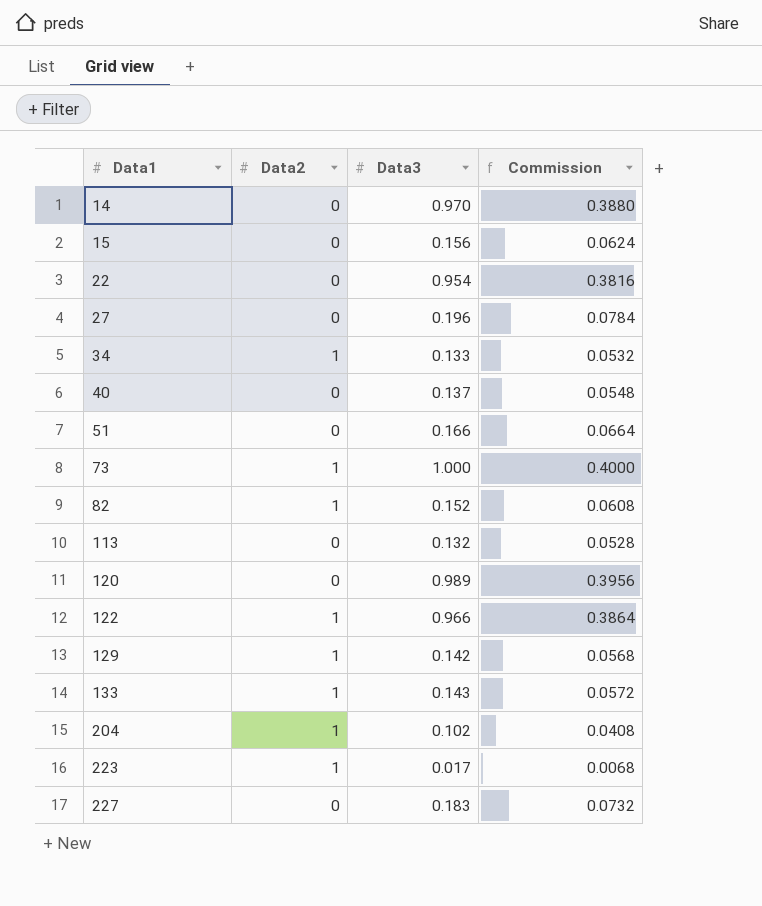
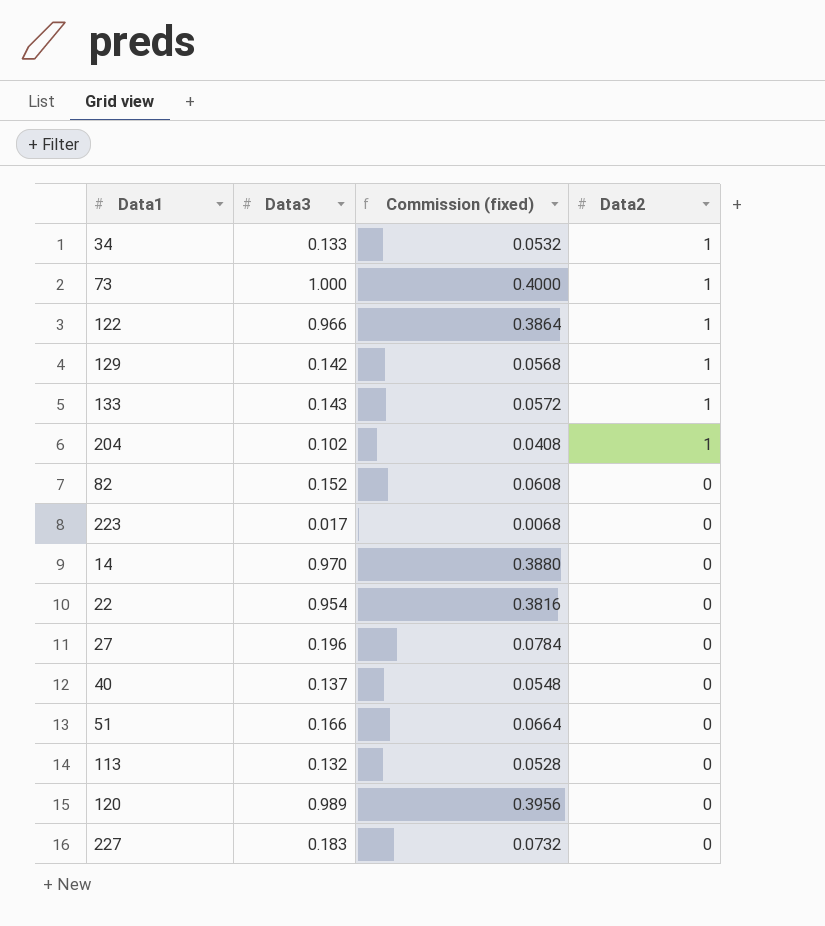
row order: Data1 ascending -> Data2 descending
column name: Commission -> Commission (fixed)
column Data2 | position: 2 -> 4
row 15: 0 | 0.156 | 0.0624 -> none
82 | Data2: 1 -> 0
223 | Data2: 1 -> 0

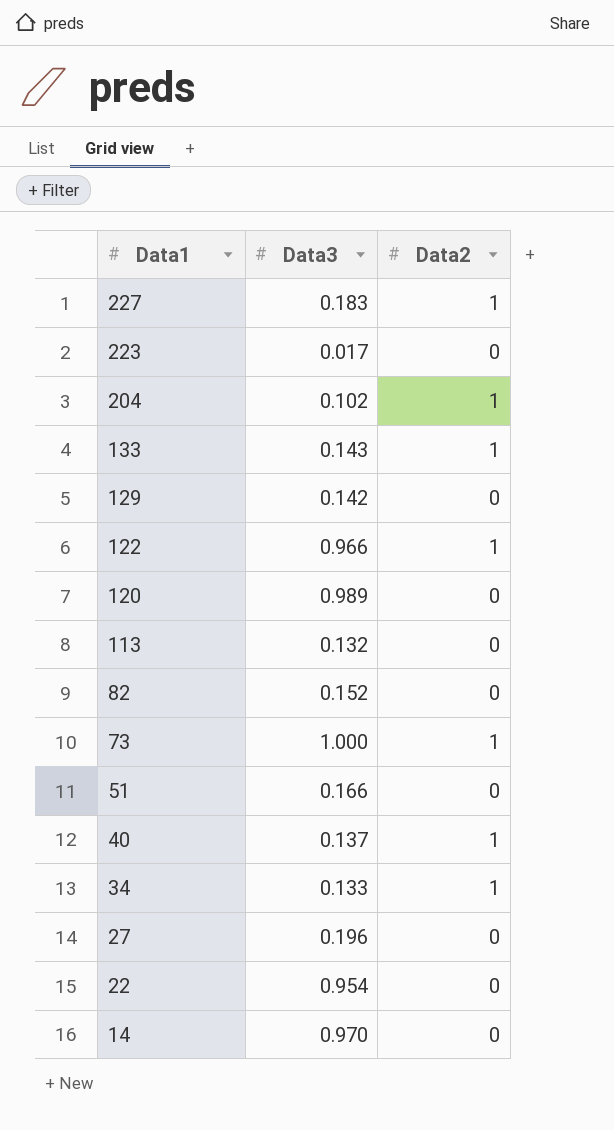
row order: Data2 descending -> Data1 descending
column Commission (fixed) | formula: [Data3] * 0.4 -> none
227 | Data2: 0 -> 1
129 | Data2: 1 -> 0
40 | Data2: 0 -> 1

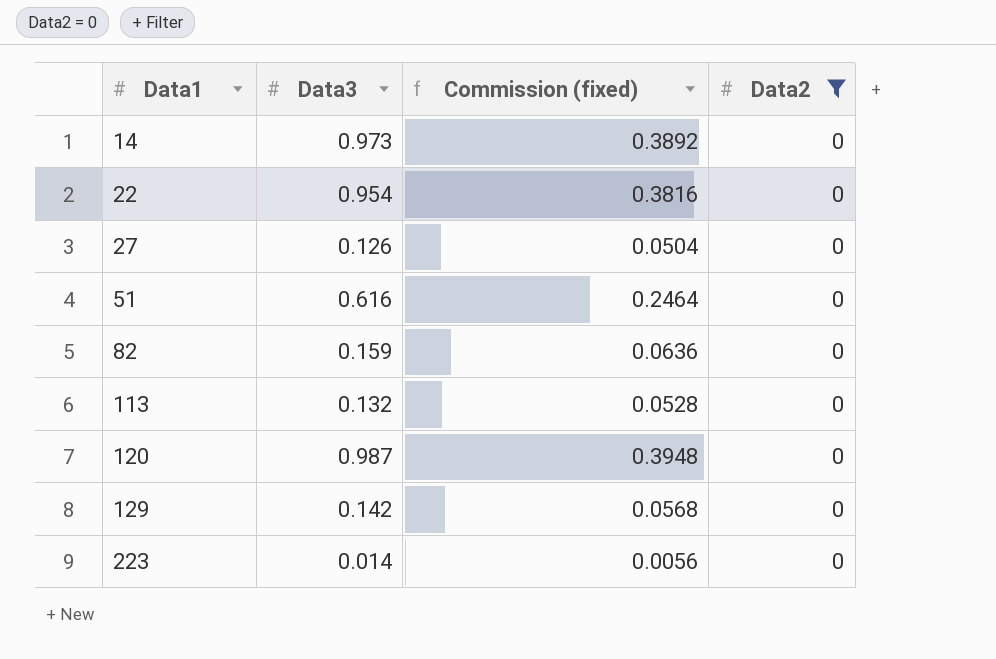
filter: none -> Data2 = 0
row order: Data1 descending -> Data1 ascending
column Commission (fixed) | formula: none -> [Data3] * 0.4
14 | Data3: 0.970 -> 0.973
27 | Data3: 0.196 -> 0.126
51 | Data3: 0.166 -> 0.616
82 | Data3: 0.152 -> 0.159
120 | Data3: 0.989 -> 0.987
223 | Data3: 0.017 -> 0.014

